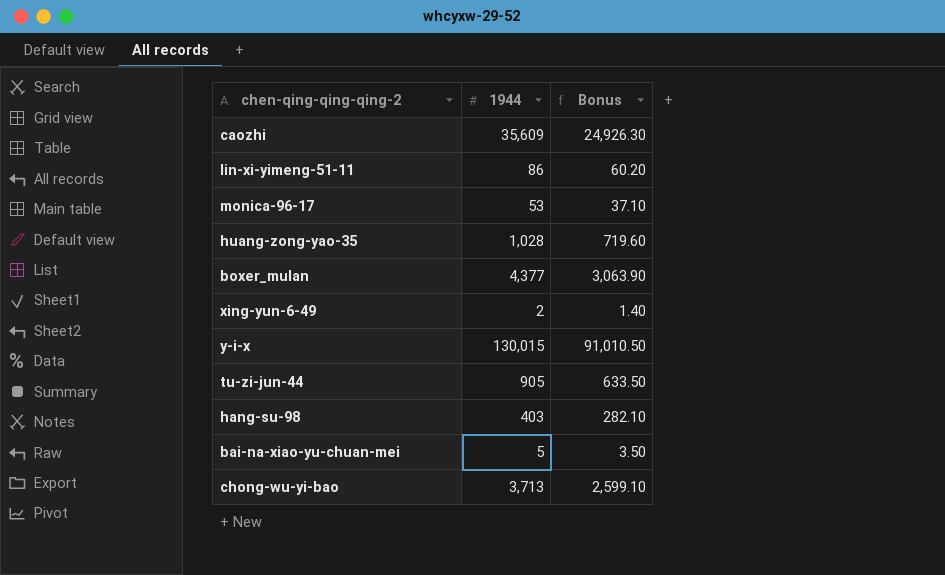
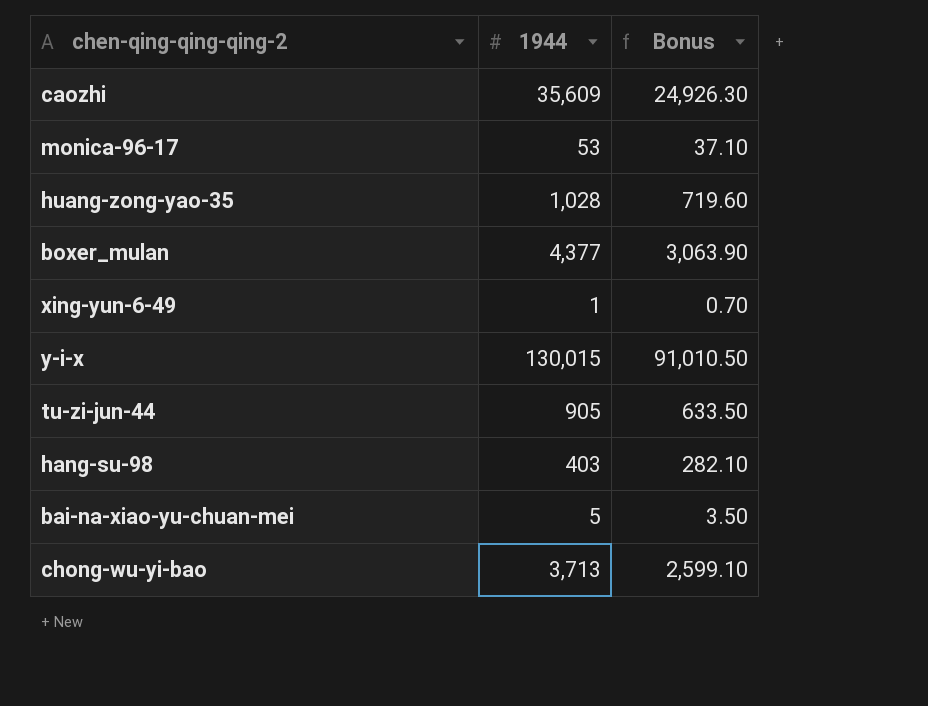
row lin-xi-yimeng-51-11: 86 | 60.20 -> none
xing-yun-6-49 | 1944: 2 -> 1
xing-yun-6-49 | Bonus: 1.40 -> 0.70

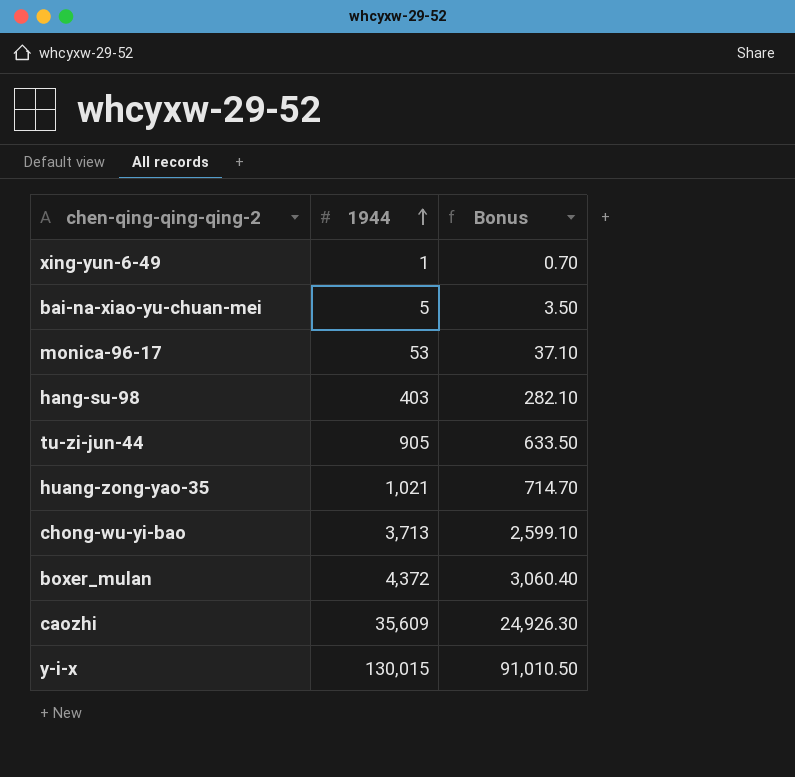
row order: none -> 1944 ascending
huang-zong-yao-35 | 1944: 1,028 -> 1,021
huang-zong-yao-35 | Bonus: 719.60 -> 714.70
boxer_mulan | 1944: 4,377 -> 4,372
boxer_mulan | Bonus: 3,063.90 -> 3,060.40

